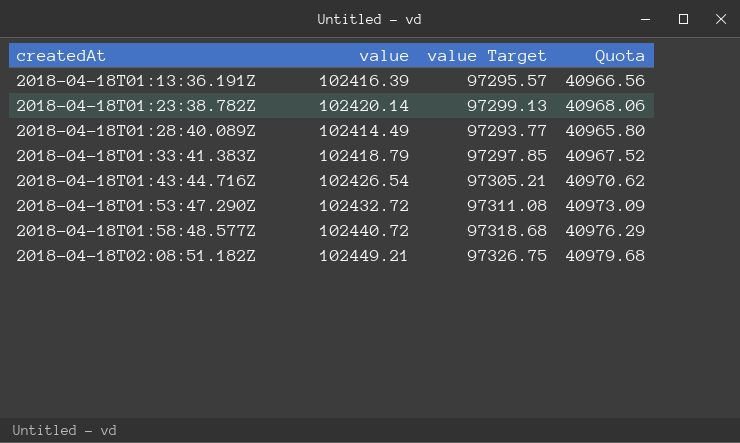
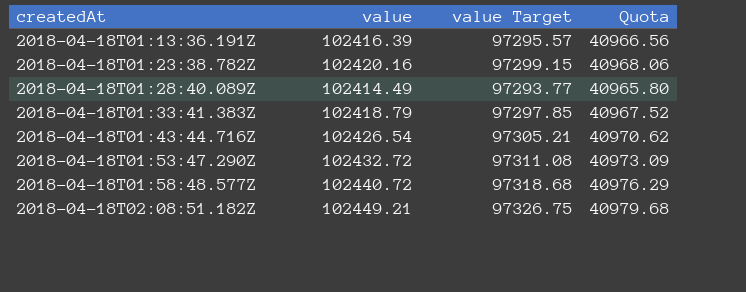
2018-04-18T01:23:38.782Z | value: 102420.14 -> 102420.16
2018-04-18T01:23:38.782Z | value Target: 97299.13 -> 97299.15

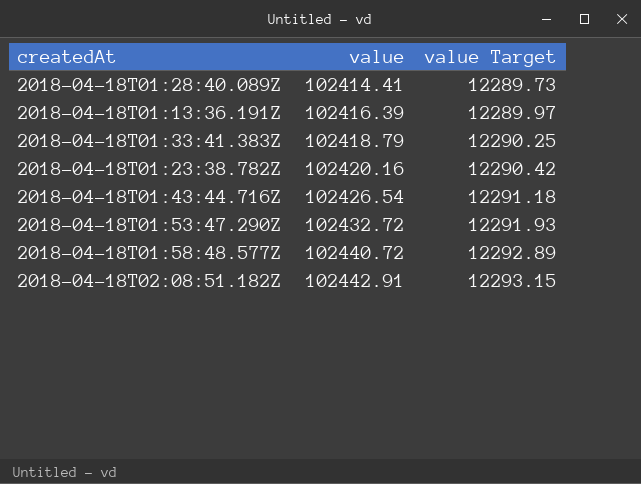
row order: createdAt ascending -> value ascending
column Quota | formula: [value] * 0.4 -> none
column value Target | formula: [value] * 0.95 -> [value] * 0.12
2018-04-18T01:28:40.089Z | value: 102414.49 -> 102414.41
2018-04-18T02:08:51.182Z | value: 102449.21 -> 102442.91

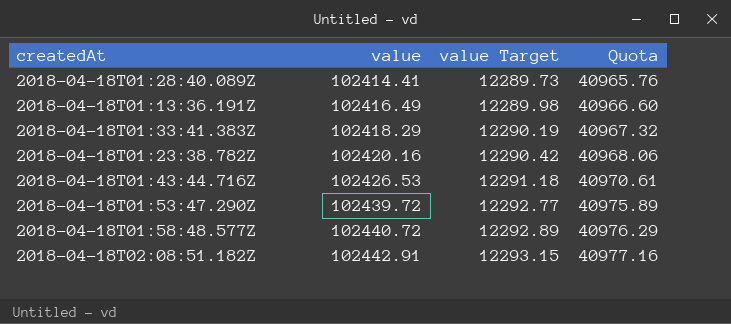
column Quota | formula: none -> [value] * 0.4
2018-04-18T01:13:36.191Z | value: 102416.39 -> 102416.49
2018-04-18T01:13:36.191Z | value Target: 12289.97 -> 12289.98
2018-04-18T01:33:41.383Z | value: 102418.79 -> 102418.29
2018-04-18T01:33:41.383Z | value Target: 12290.25 -> 12290.19
2018-04-18T01:43:44.716Z | value: 102426.54 -> 102426.53
2018-04-18T01:53:47.290Z | value: 102432.72 -> 102439.72
2018-04-18T01:53:47.290Z | value Target: 12291.93 -> 12292.77

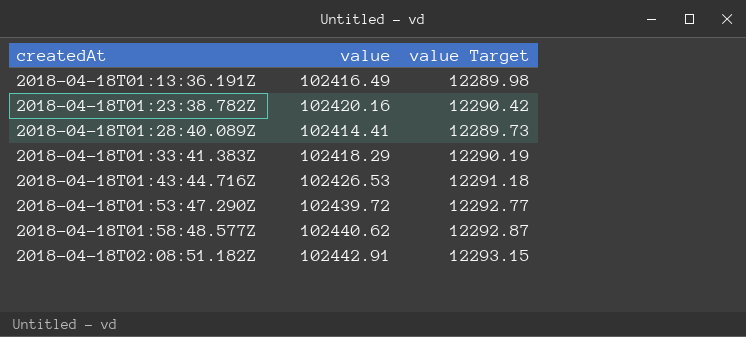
row order: value ascending -> createdAt ascending
column Quota | formula: [value] * 0.4 -> none
2018-04-18T01:58:48.577Z | value: 102440.72 -> 102440.62
2018-04-18T01:58:48.577Z | value Target: 12292.89 -> 12292.87

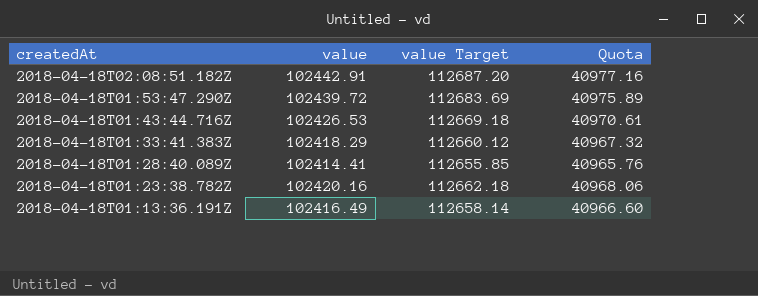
row order: createdAt ascending -> createdAt descending
column value Target | formula: [value] * 0.12 -> [value] * 1.1
column Quota | formula: none -> [value] * 0.4
row 2018-04-18T01:58:48.577Z: 102440.62 | 12292.87 -> none

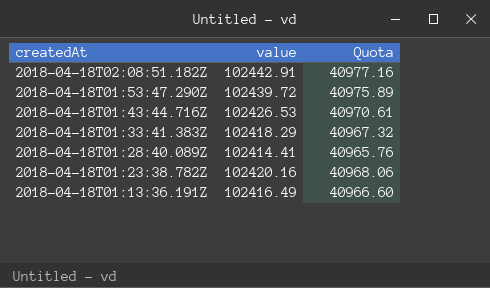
column value Target | formula: [value] * 1.1 -> none

